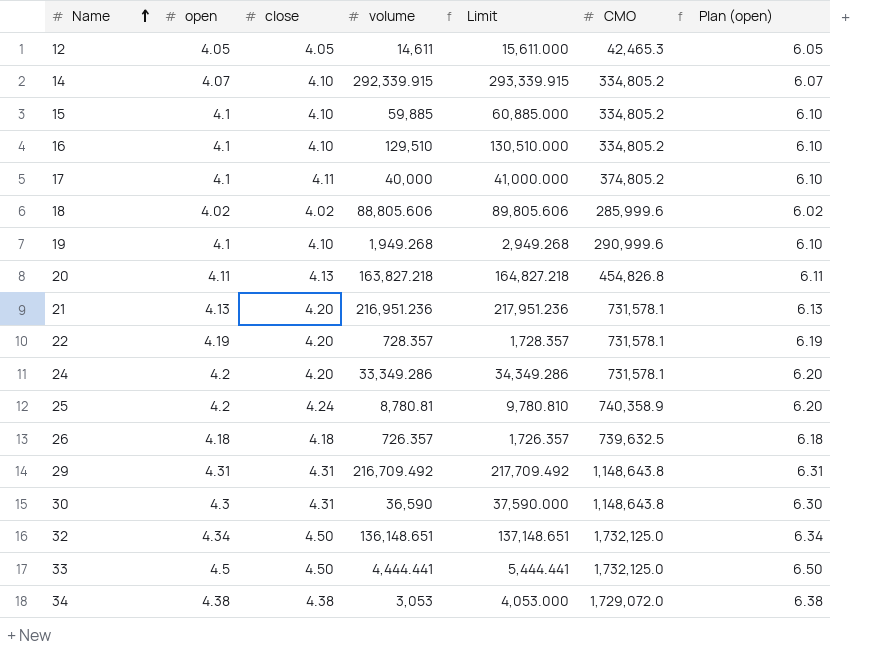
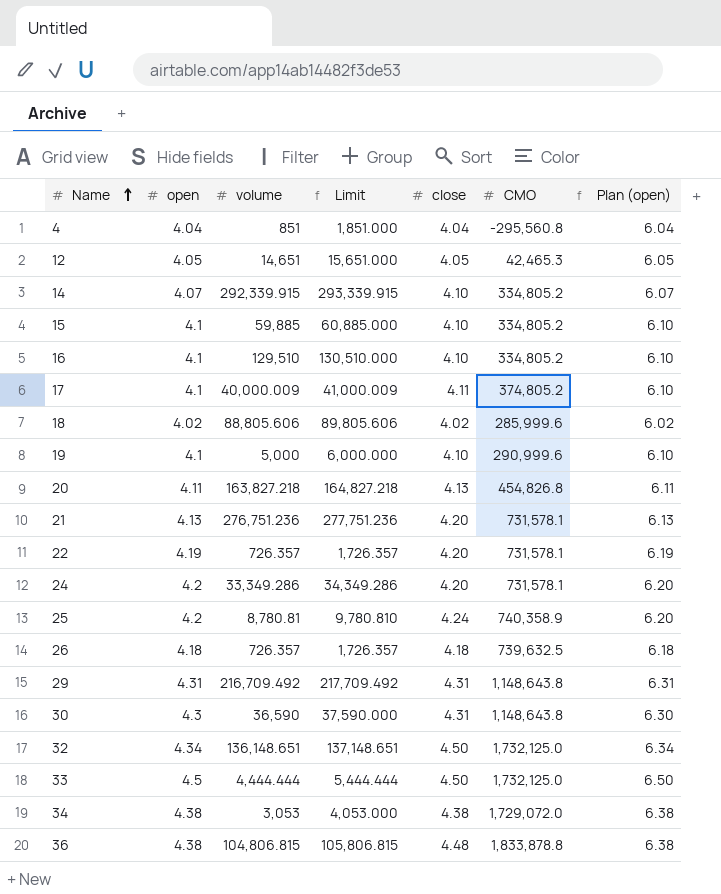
column close | position: 3 -> 5
row 4: none -> 4.04 | 851 | 1,851.000 | 4.04 | -295,560.8 | 6.04
12 | volume: 14,611 -> 14,651
12 | Limit: 15,611.000 -> 15,651.000
17 | volume: 40,000 -> 40,000.009
17 | Limit: 41,000.000 -> 41,000.009
19 | volume: 1,949.268 -> 5,000
19 | Limit: 2,949.268 -> 6,000.000
21 | volume: 216,951.236 -> 276,751.236
21 | Limit: 217,951.236 -> 277,751.236
22 | volume: 728.357 -> 726.357
22 | Limit: 1,728.357 -> 1,726.357
33 | volume: 4,444.441 -> 4,444.444
33 | Limit: 5,444.441 -> 5,444.444
row 36: none -> 4.38 | 104,806.815 | 105,806.815 | 4.48 | 1,833,878.8 | 6.38

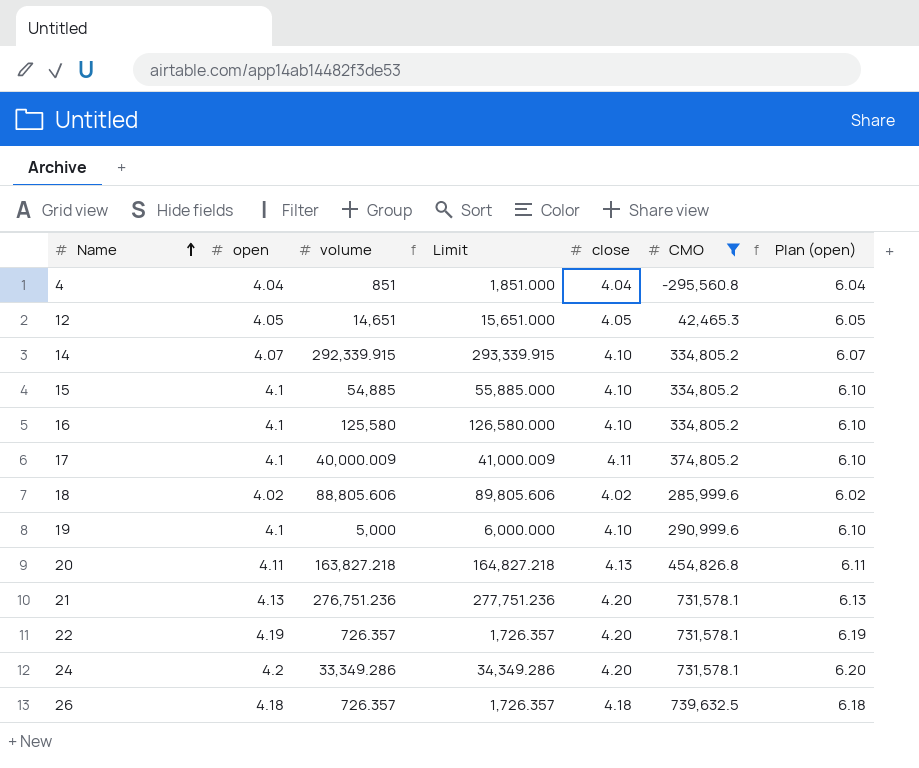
filter: none -> CMO <= 739,632.5
15 | volume: 59,885 -> 54,885
15 | Limit: 60,885.000 -> 55,885.000
16 | volume: 129,510 -> 125,580
16 | Limit: 130,510.000 -> 126,580.000

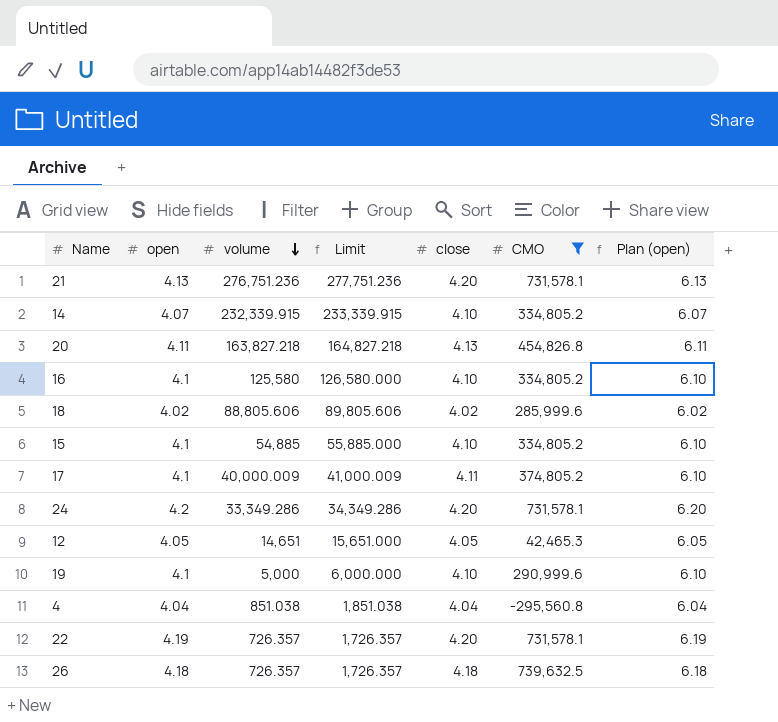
row order: Name ascending -> volume descending
14 | volume: 292,339.915 -> 232,339.915
14 | Limit: 293,339.915 -> 233,339.915
4 | volume: 851 -> 851.038
4 | Limit: 1,851.000 -> 1,851.038

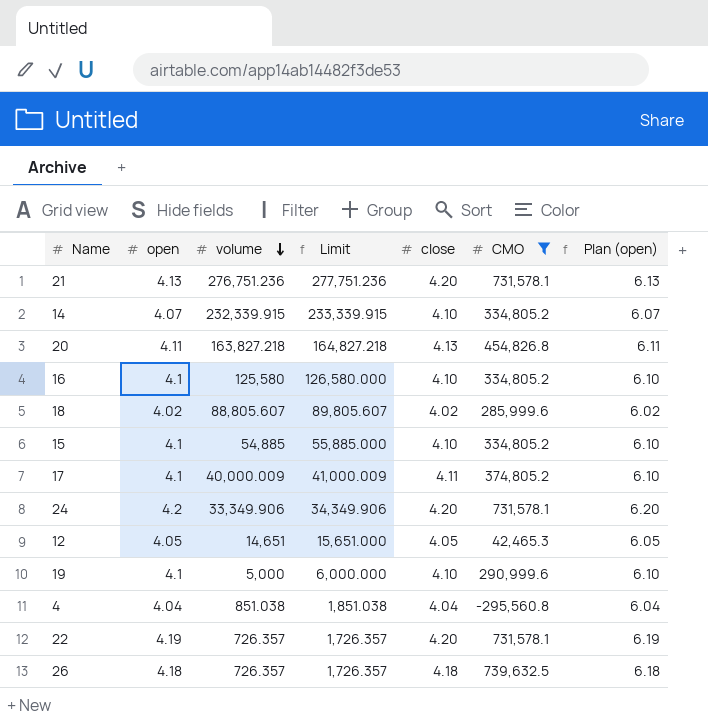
18 | volume: 88,805.606 -> 88,805.607
18 | Limit: 89,805.606 -> 89,805.607
24 | volume: 33,349.286 -> 33,349.906
24 | Limit: 34,349.286 -> 34,349.906

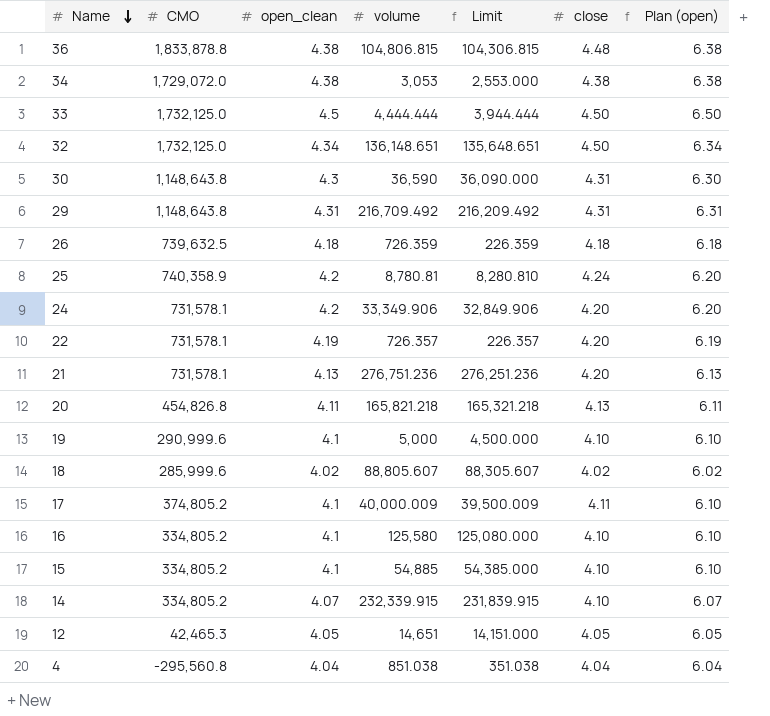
filter: CMO <= 739,632.5 -> none
row order: volume descending -> Name descending
column CMO | position: 6 -> 2
column name: open -> open_clean
column Limit | formula: [volume] + 1000 -> [volume] - 500
26 | volume: 726.357 -> 726.359
20 | volume: 163,827.218 -> 165,821.218

